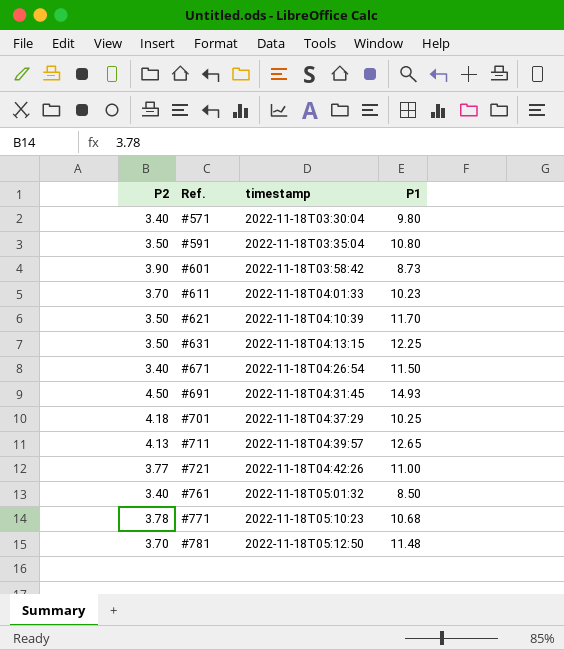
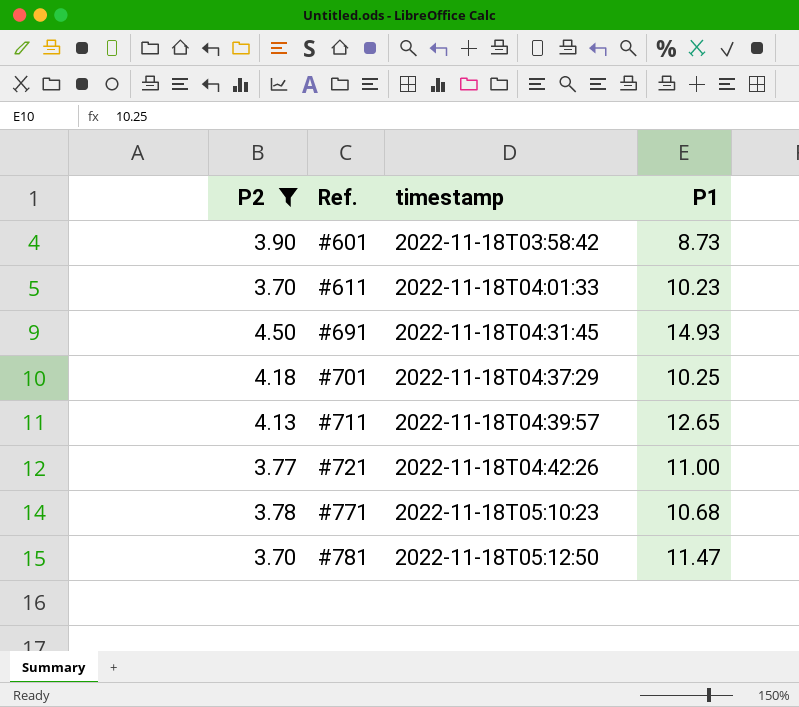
filter: none -> P2 >= 3.70
#781 | P1: 11.48 -> 11.47

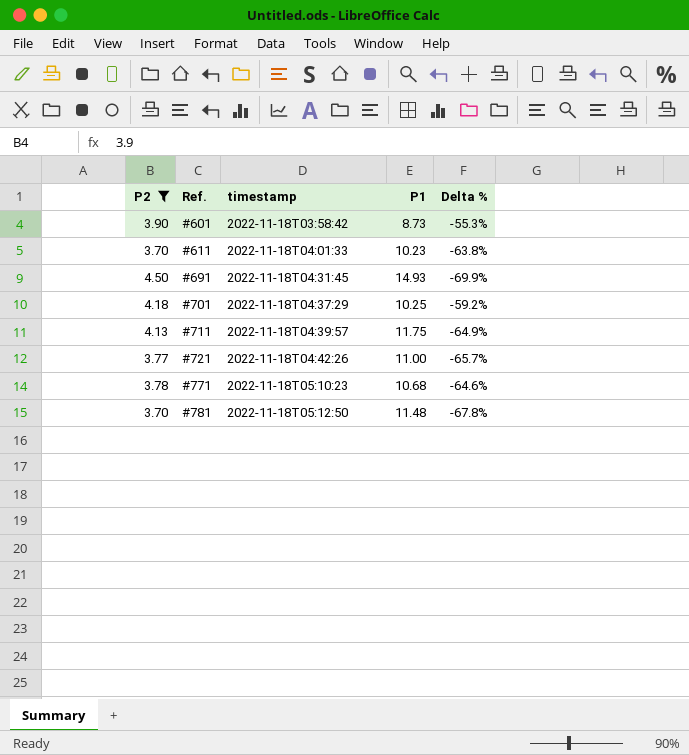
column Delta % | formula: none -> ([P2] - [P1]) / [P1]
#711 | P1: 12.65 -> 11.75
#781 | P1: 11.47 -> 11.48

